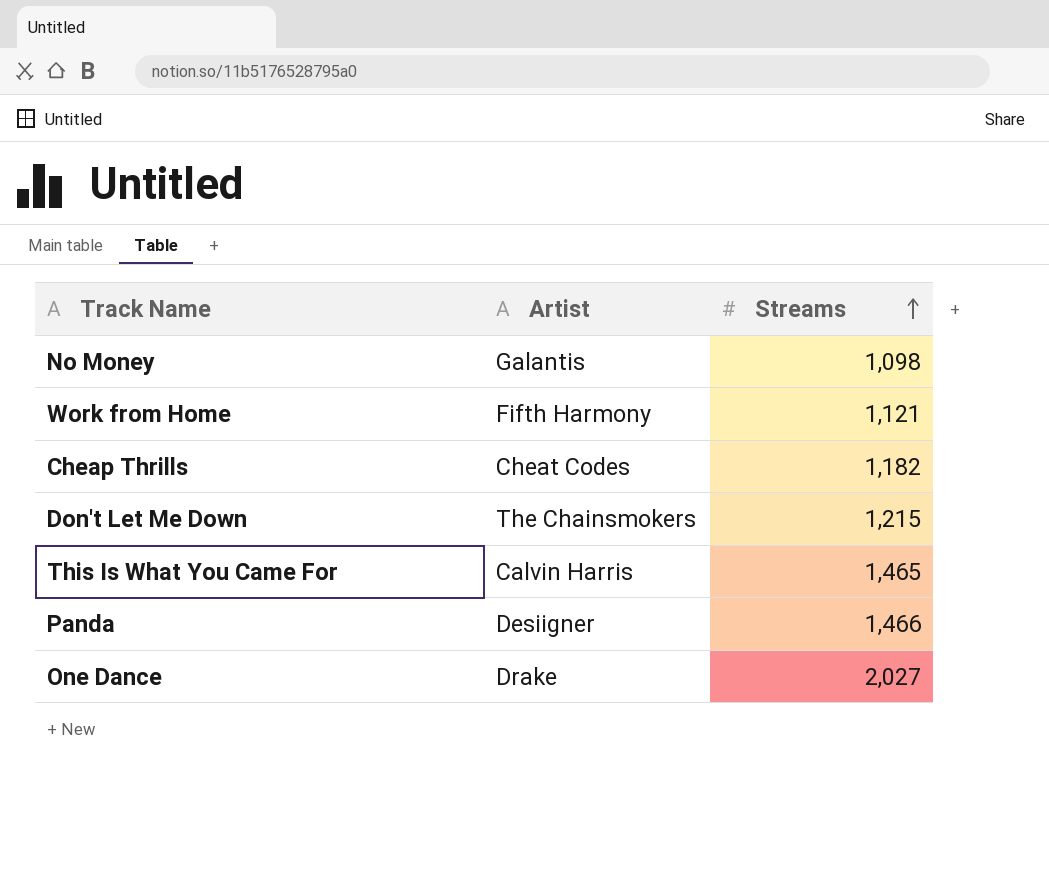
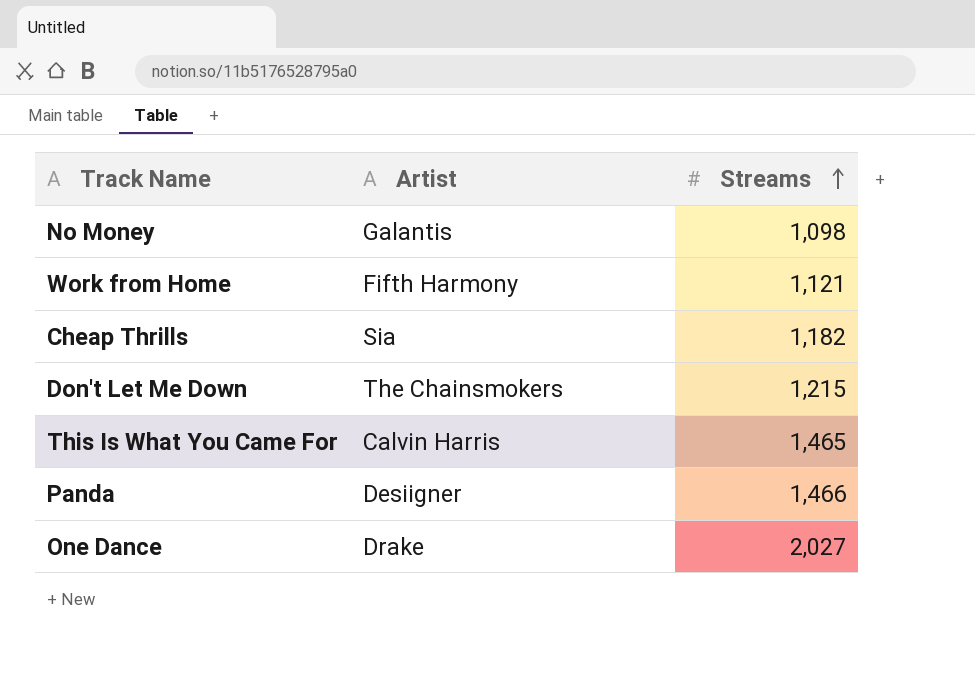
Cheap Thrills | Artist: Cheat Codes -> Sia

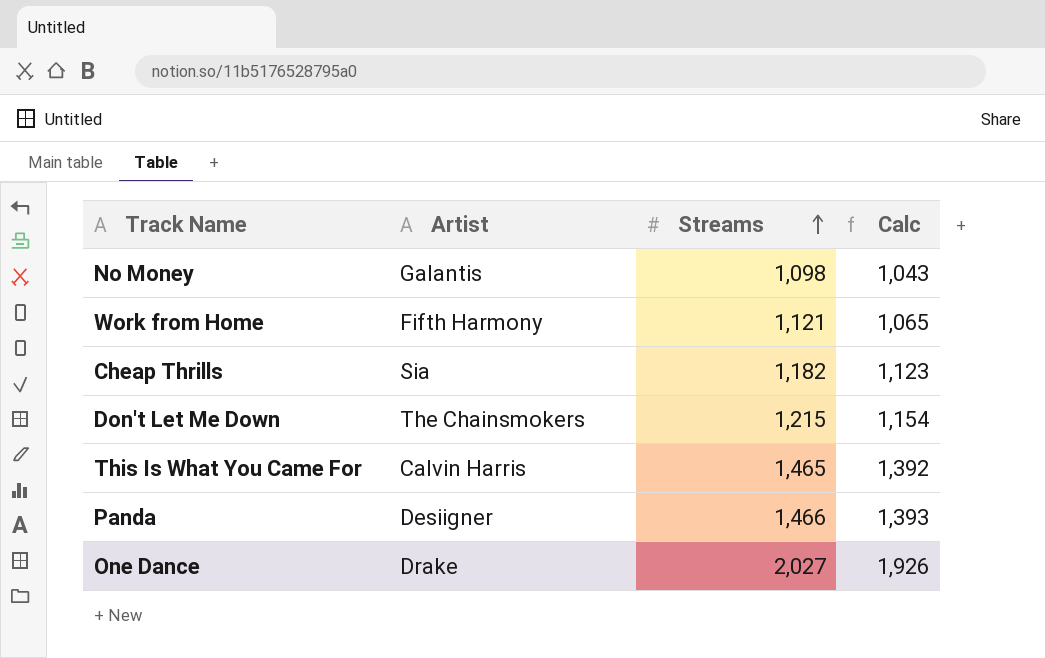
column Calc | formula: none -> [Streams] * 0.95

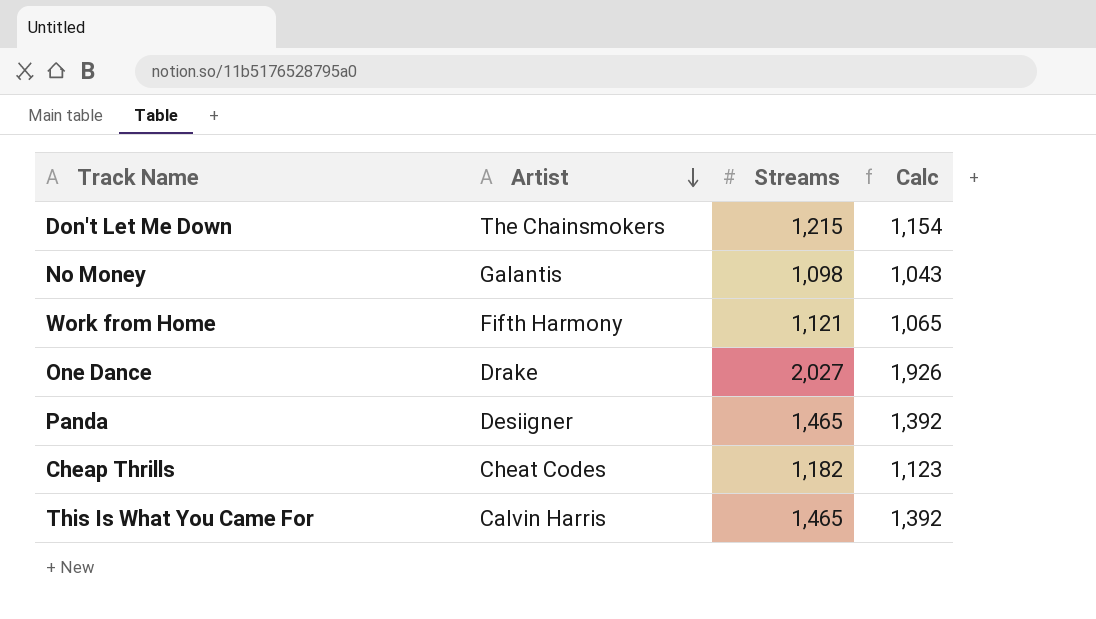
row order: Streams ascending -> Artist descending
Panda | Streams: 1,466 -> 1,465
Panda | Calc: 1,393 -> 1,392
Cheap Thrills | Artist: Sia -> Cheat Codes

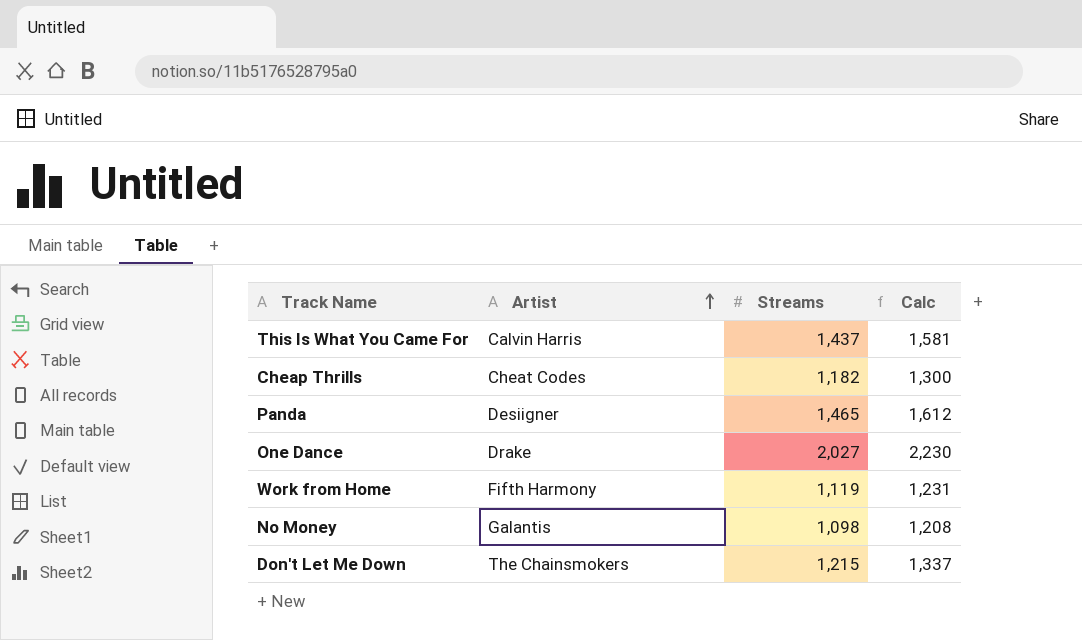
row order: Artist descending -> Artist ascending
column Calc | formula: [Streams] * 0.95 -> [Streams] * 1.1
This Is What You Came For | Streams: 1,465 -> 1,437
Work from Home | Streams: 1,121 -> 1,119

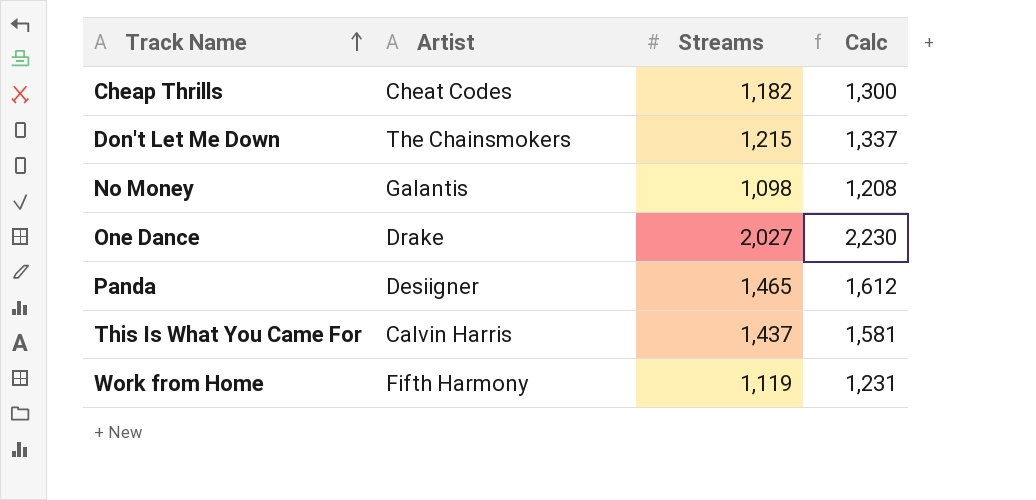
row order: Artist ascending -> Track Name ascending

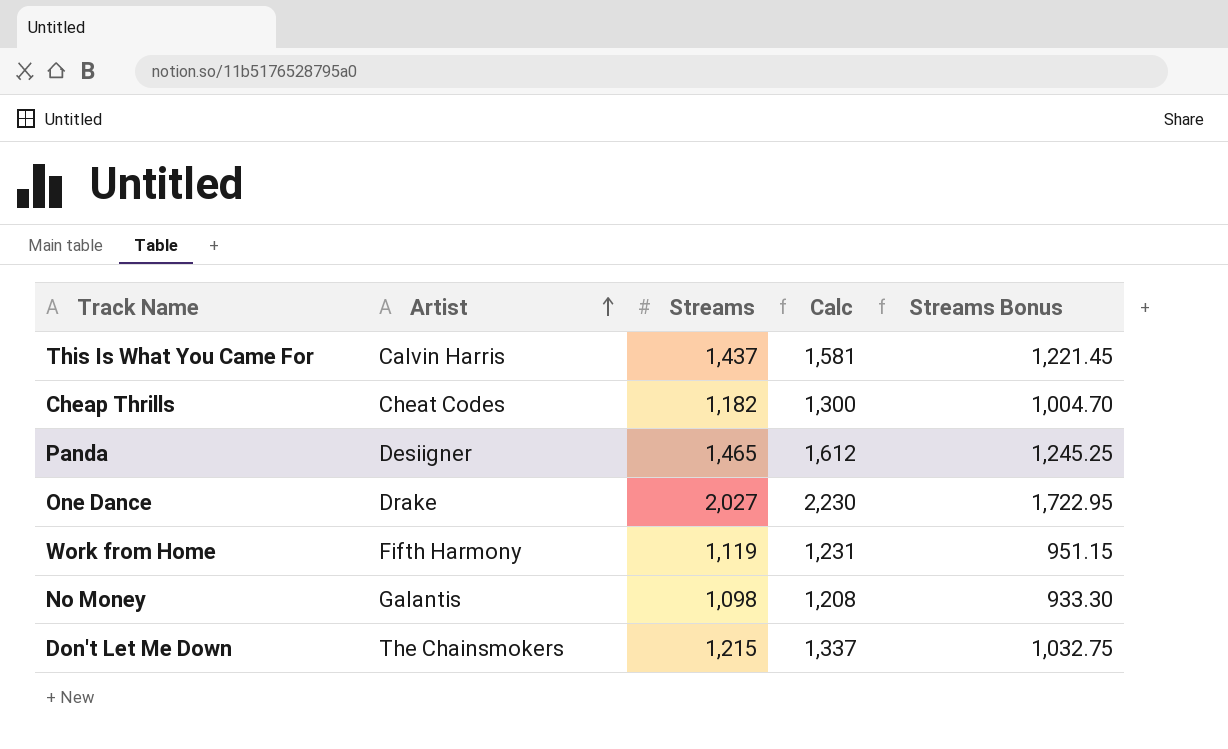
row order: Track Name ascending -> Artist ascending
column Streams Bonus | formula: none -> [Streams] * 0.85

